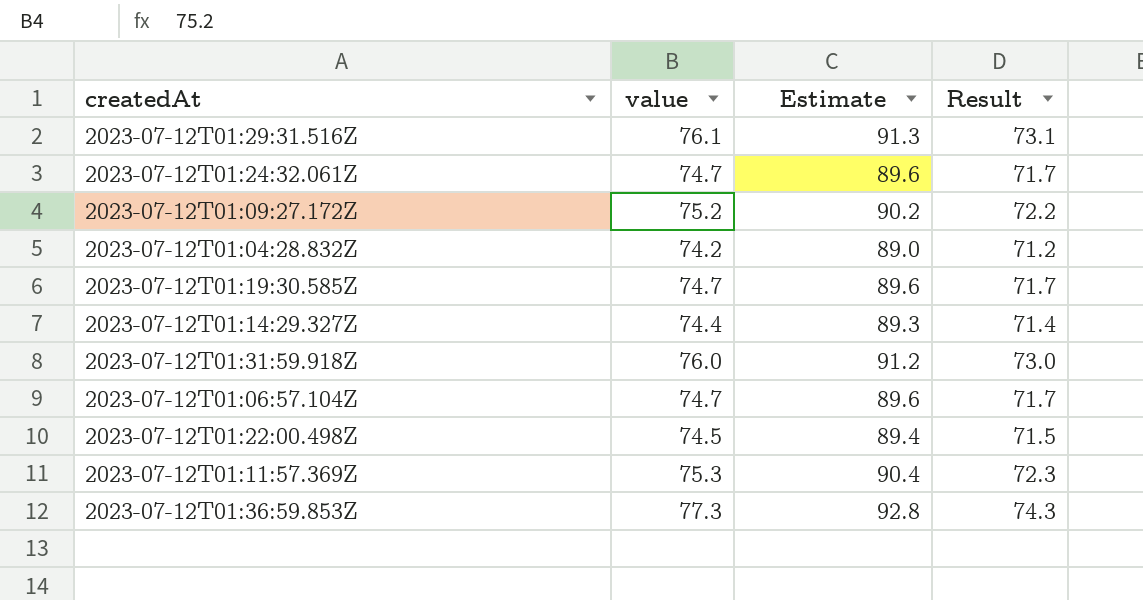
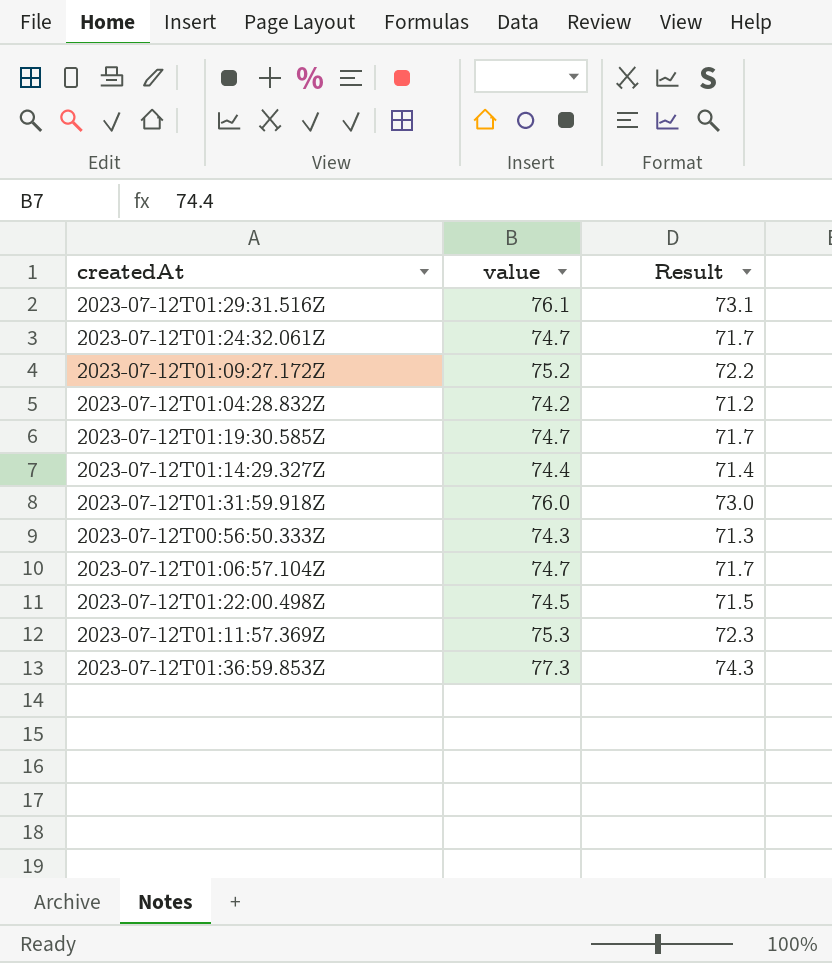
column Estimate | formula: [value] * 1.2 -> none
row 2023-07-12T00:56:50.333Z: none -> 74.3 | 71.3

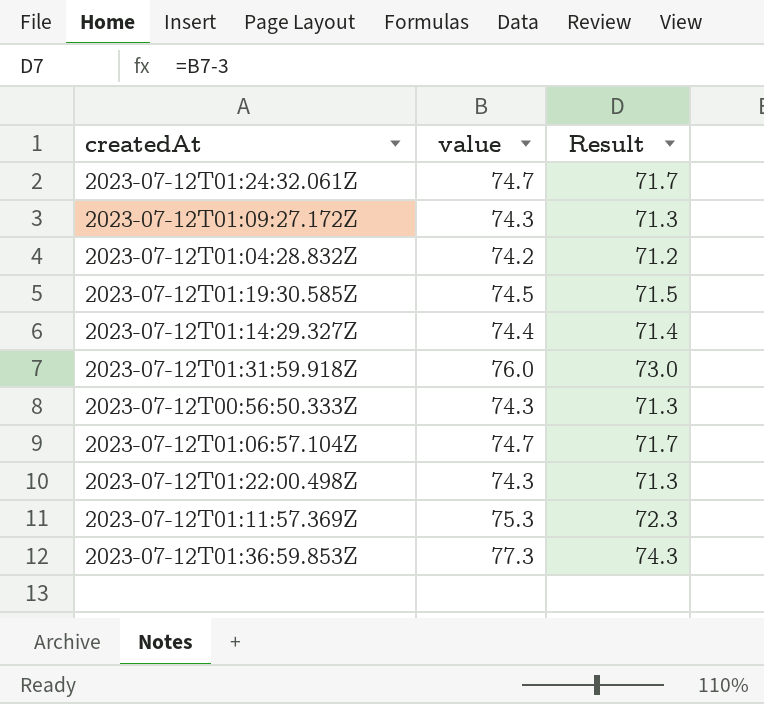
row 2023-07-12T01:29:31.516Z: 76.1 | 73.1 -> none
2023-07-12T01:09:27.172Z | value: 75.2 -> 74.3
2023-07-12T01:09:27.172Z | Result: 72.2 -> 71.3
2023-07-12T01:19:30.585Z | value: 74.7 -> 74.5
2023-07-12T01:19:30.585Z | Result: 71.7 -> 71.5
2023-07-12T01:22:00.498Z | value: 74.5 -> 74.3
2023-07-12T01:22:00.498Z | Result: 71.5 -> 71.3

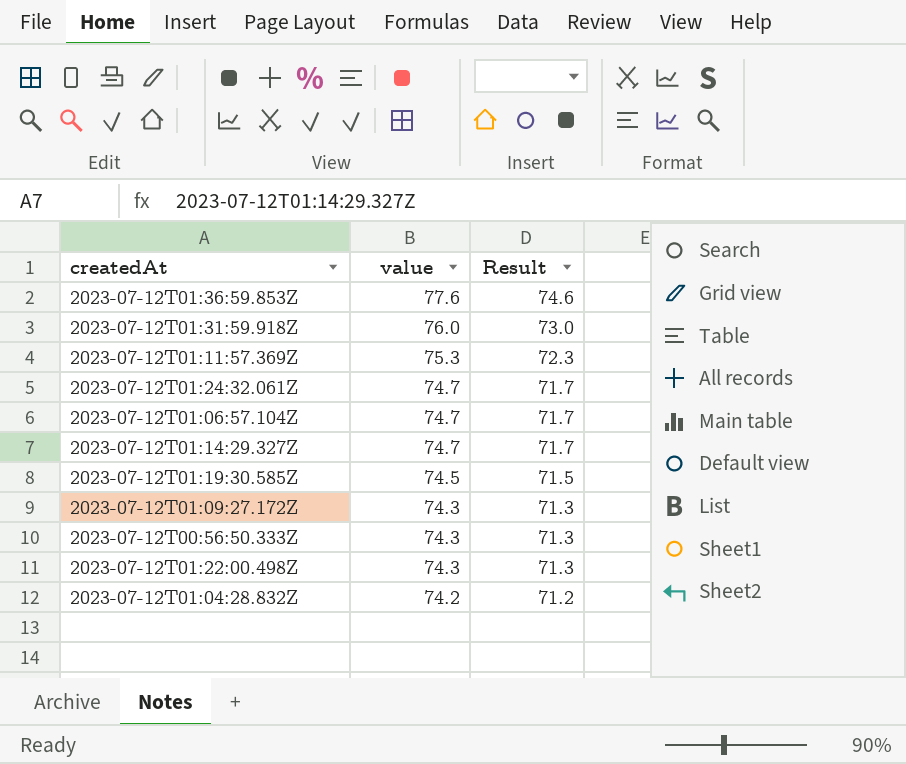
row order: none -> value descending
2023-07-12T01:36:59.853Z | value: 77.3 -> 77.6
2023-07-12T01:36:59.853Z | Result: 74.3 -> 74.6
2023-07-12T01:14:29.327Z | value: 74.4 -> 74.7
2023-07-12T01:14:29.327Z | Result: 71.4 -> 71.7

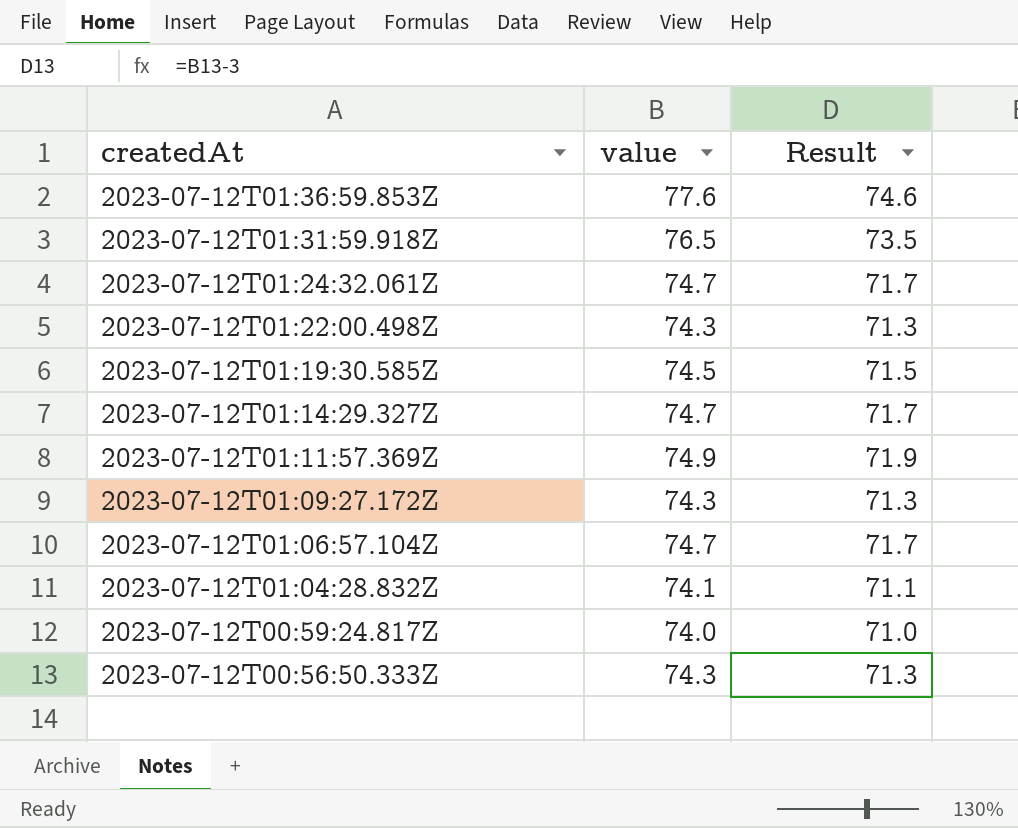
row order: value descending -> createdAt descending
2023-07-12T01:31:59.918Z | value: 76.0 -> 76.5
2023-07-12T01:31:59.918Z | Result: 73.0 -> 73.5
2023-07-12T01:11:57.369Z | value: 75.3 -> 74.9
2023-07-12T01:11:57.369Z | Result: 72.3 -> 71.9
2023-07-12T01:04:28.832Z | value: 74.2 -> 74.1
2023-07-12T01:04:28.832Z | Result: 71.2 -> 71.1
row 2023-07-12T00:59:24.817Z: none -> 74.0 | 71.0

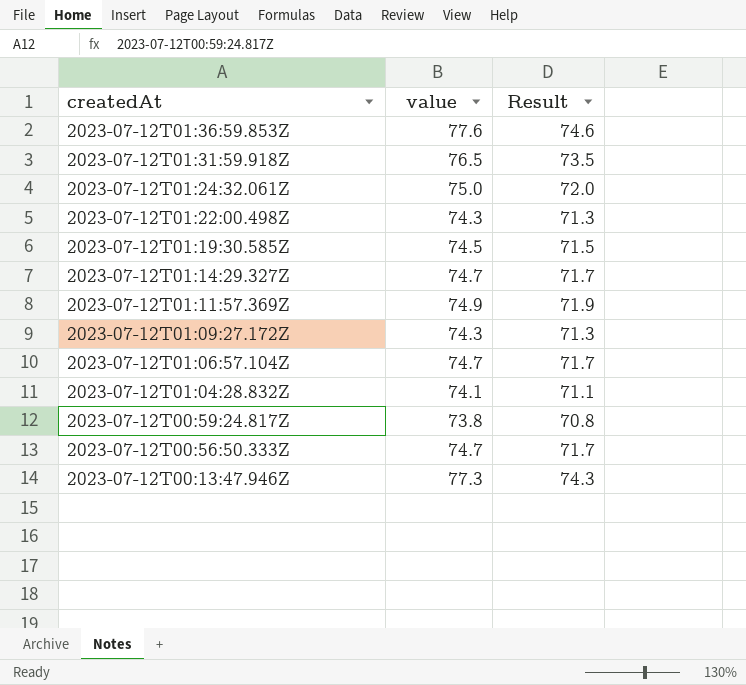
2023-07-12T01:24:32.061Z | value: 74.7 -> 75.0
2023-07-12T01:24:32.061Z | Result: 71.7 -> 72.0
2023-07-12T00:59:24.817Z | value: 74.0 -> 73.8
2023-07-12T00:59:24.817Z | Result: 71.0 -> 70.8
2023-07-12T00:56:50.333Z | value: 74.3 -> 74.7
2023-07-12T00:56:50.333Z | Result: 71.3 -> 71.7
row 2023-07-12T00:13:47.946Z: none -> 77.3 | 74.3

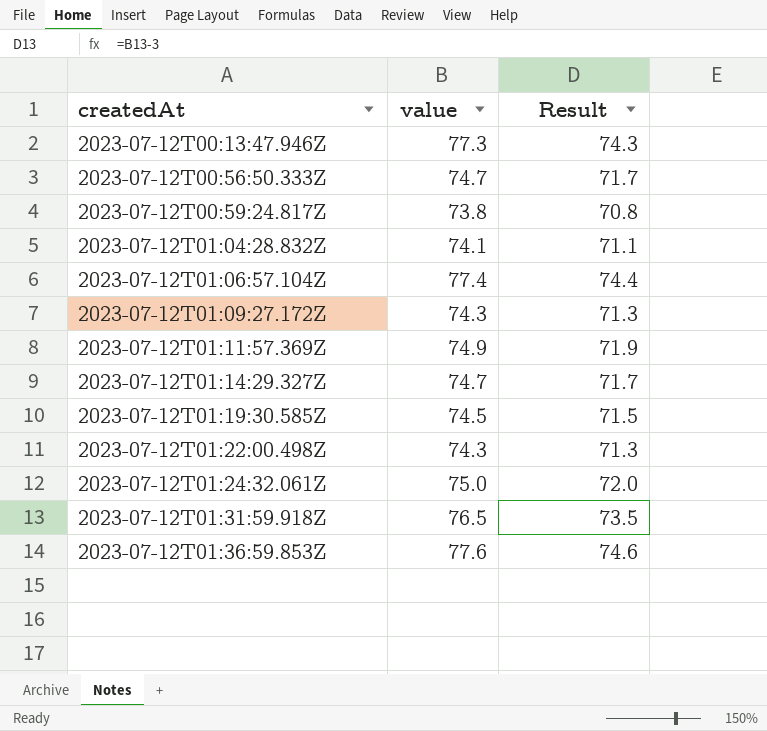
row order: createdAt descending -> createdAt ascending
2023-07-12T01:06:57.104Z | value: 74.7 -> 77.4
2023-07-12T01:06:57.104Z | Result: 71.7 -> 74.4

